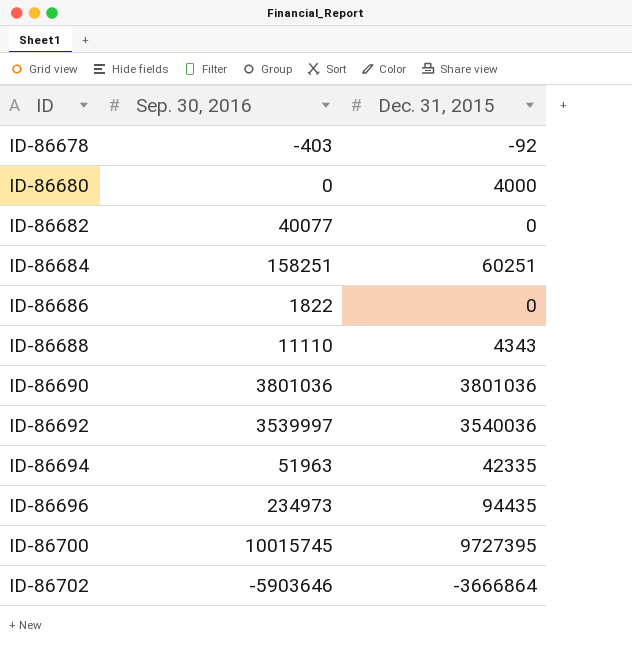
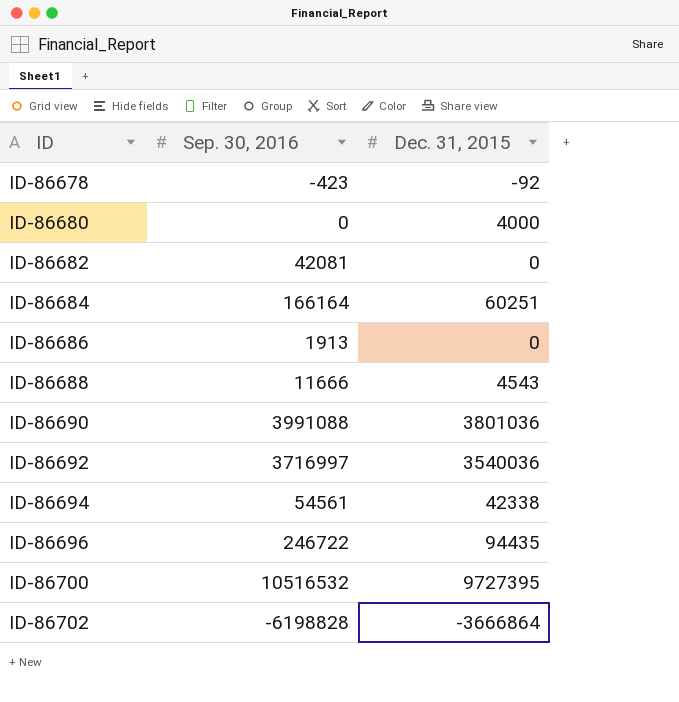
ID-86678 | Sep. 30, 2016: -403 -> -423
ID-86682 | Sep. 30, 2016: 40077 -> 42081
ID-86684 | Sep. 30, 2016: 158251 -> 166164
ID-86686 | Sep. 30, 2016: 1822 -> 1913
ID-86688 | Sep. 30, 2016: 11110 -> 11666
ID-86688 | Dec. 31, 2015: 4343 -> 4543
ID-86690 | Sep. 30, 2016: 3801036 -> 3991088
ID-86692 | Sep. 30, 2016: 3539997 -> 3716997
ID-86694 | Sep. 30, 2016: 51963 -> 54561
ID-86694 | Dec. 31, 2015: 42335 -> 42338
ID-86696 | Sep. 30, 2016: 234973 -> 246722
ID-86700 | Sep. 30, 2016: 10015745 -> 10516532
ID-86702 | Sep. 30, 2016: -5903646 -> -6198828

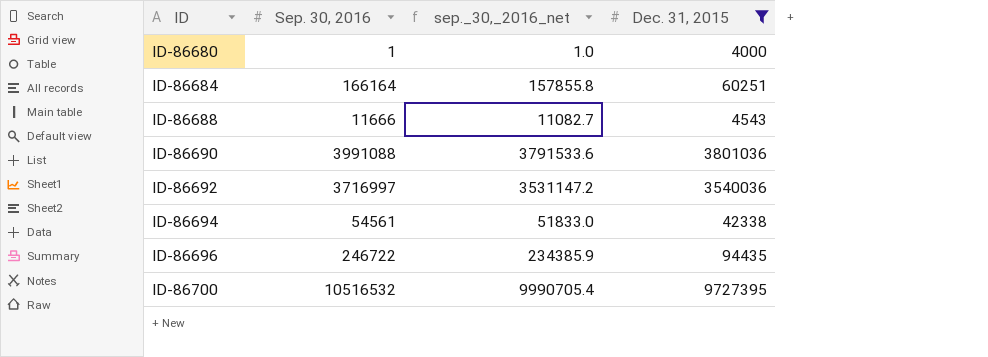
filter: none -> Dec. 31, 2015 >= 4000
column sep._30,_2016_net | formula: none -> [Sep. 30, 2016] * 0.95
ID-86680 | Sep. 30, 2016: 0 -> 1

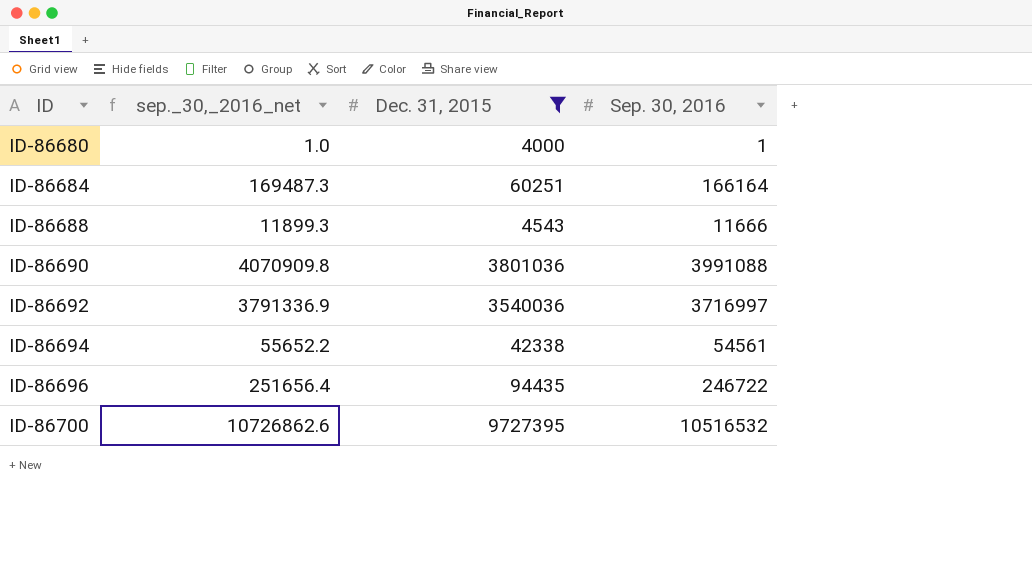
column sep._30,_2016_net | formula: [Sep. 30, 2016] * 0.95 -> [Sep. 30, 2016] * 1.02
column Sep. 30, 2016 | position: 2 -> 4

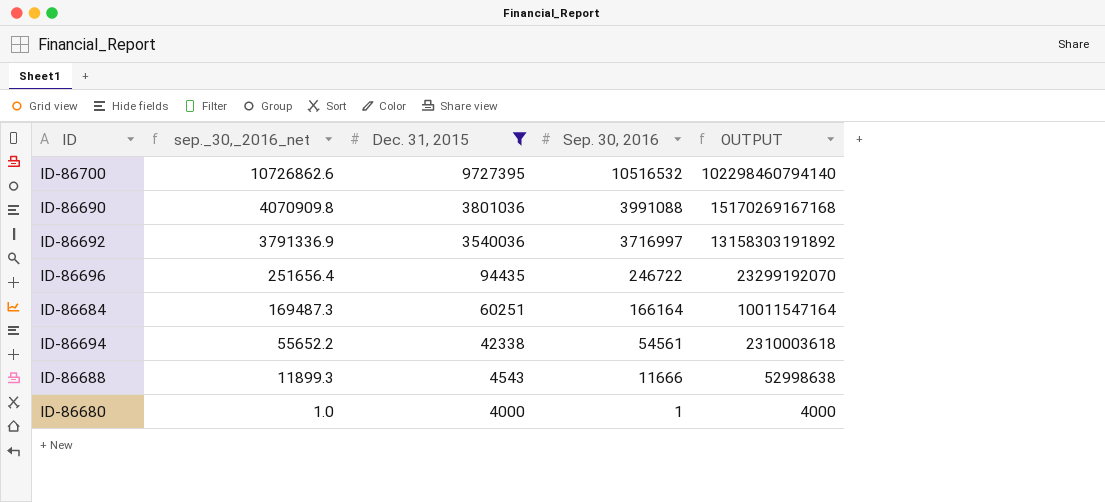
row order: ID ascending -> sep._30,_2016_net descending
column OUTPUT | formula: none -> [Dec. 31, 2015] * [Sep. 30, 2016]

